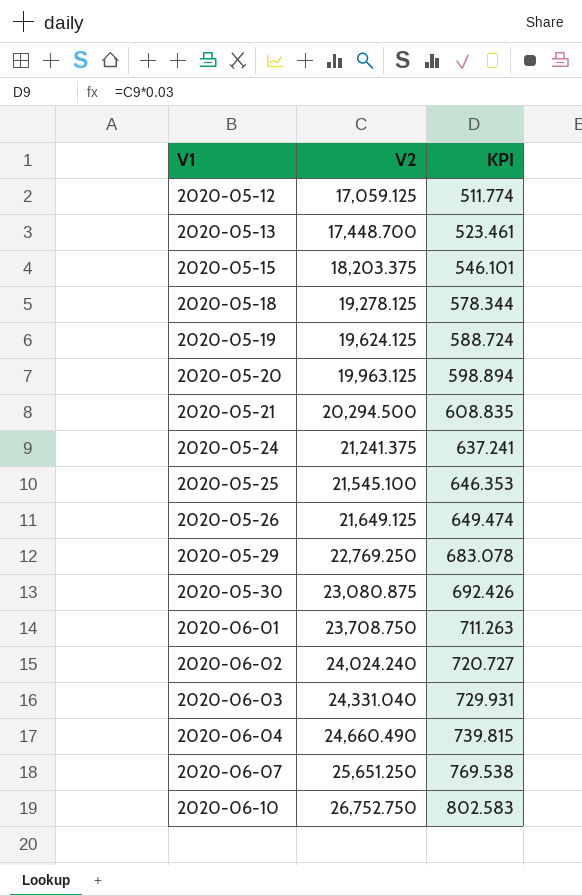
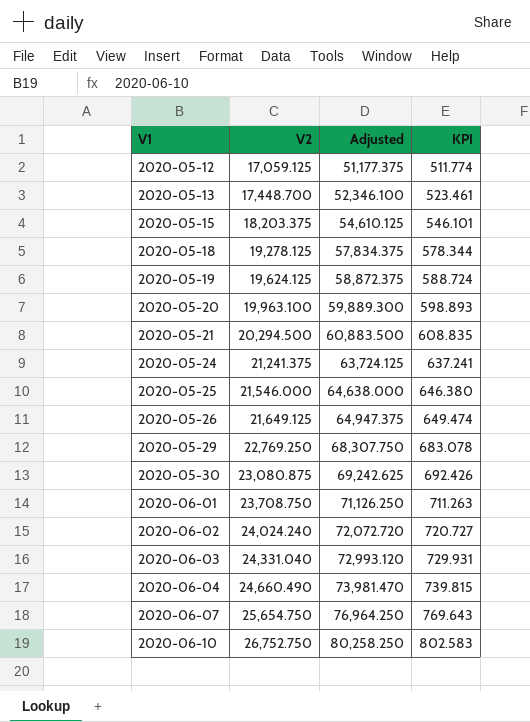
column Adjusted | formula: none -> [V2] * 3
2020-05-20 | V2: 19,963.125 -> 19,963.100
2020-05-20 | KPI: 598.894 -> 598.893
2020-05-25 | V2: 21,545.100 -> 21,546.000
2020-05-25 | KPI: 646.353 -> 646.380
2020-06-07 | V2: 25,651.250 -> 25,654.750
2020-06-07 | KPI: 769.538 -> 769.643

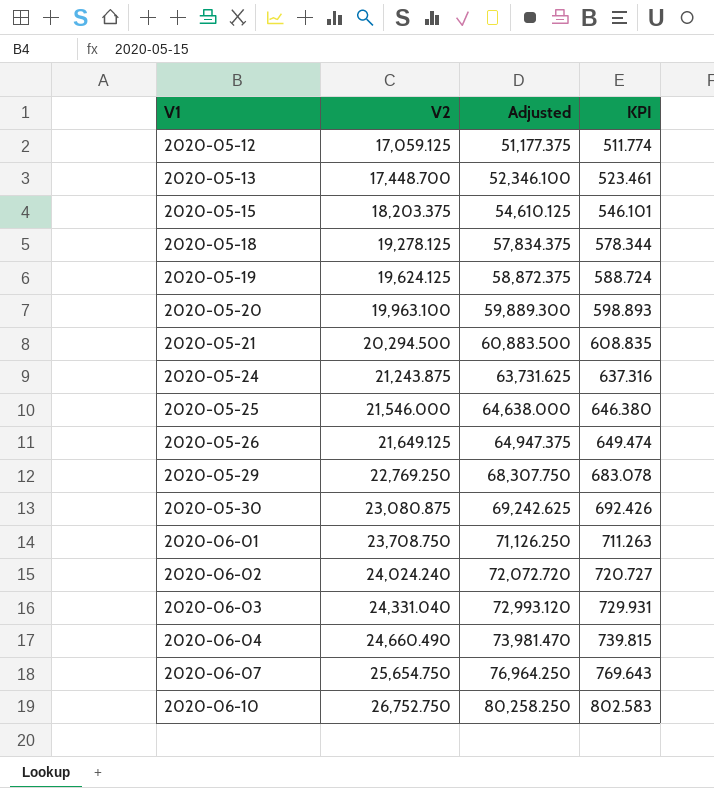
2020-05-24 | V2: 21,241.375 -> 21,243.875
2020-05-24 | Adjusted: 63,724.125 -> 63,731.625
2020-05-24 | KPI: 637.241 -> 637.316

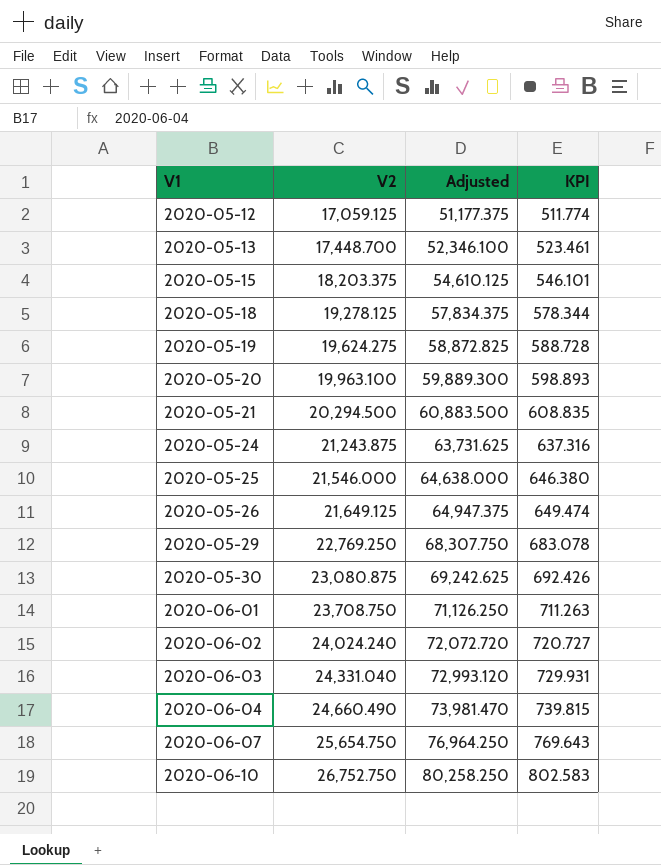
2020-05-19 | V2: 19,624.125 -> 19,624.275
2020-05-19 | Adjusted: 58,872.375 -> 58,872.825
2020-05-19 | KPI: 588.724 -> 588.728

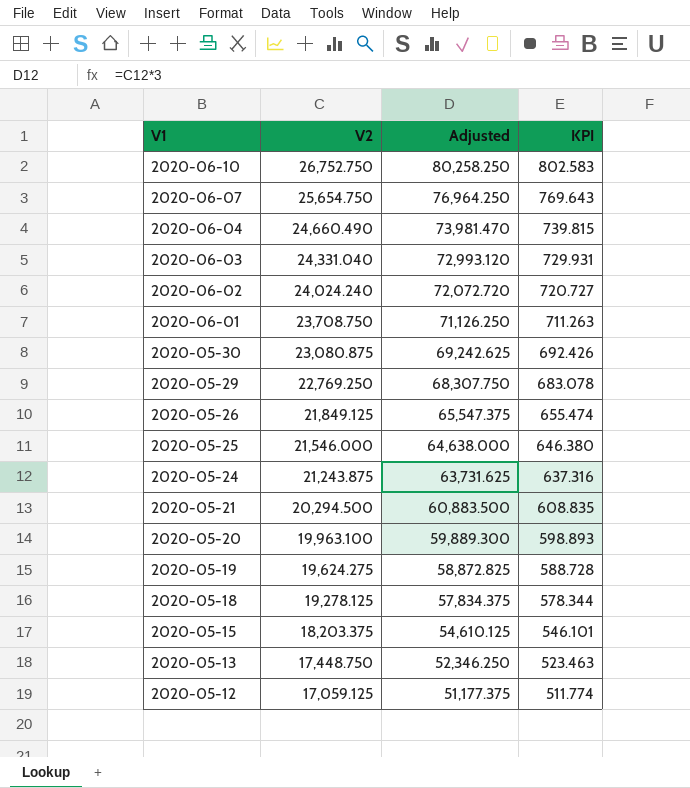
row order: V1 ascending -> V1 descending
2020-05-26 | V2: 21,649.125 -> 21,849.125
2020-05-26 | Adjusted: 64,947.375 -> 65,547.375
2020-05-26 | KPI: 649.474 -> 655.474
2020-05-13 | V2: 17,448.700 -> 17,448.750
2020-05-13 | Adjusted: 52,346.100 -> 52,346.250
2020-05-13 | KPI: 523.461 -> 523.463

